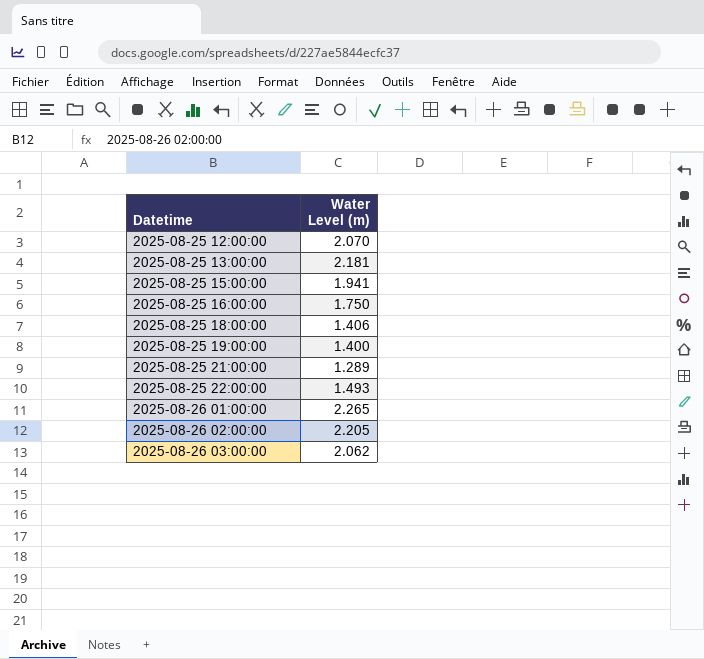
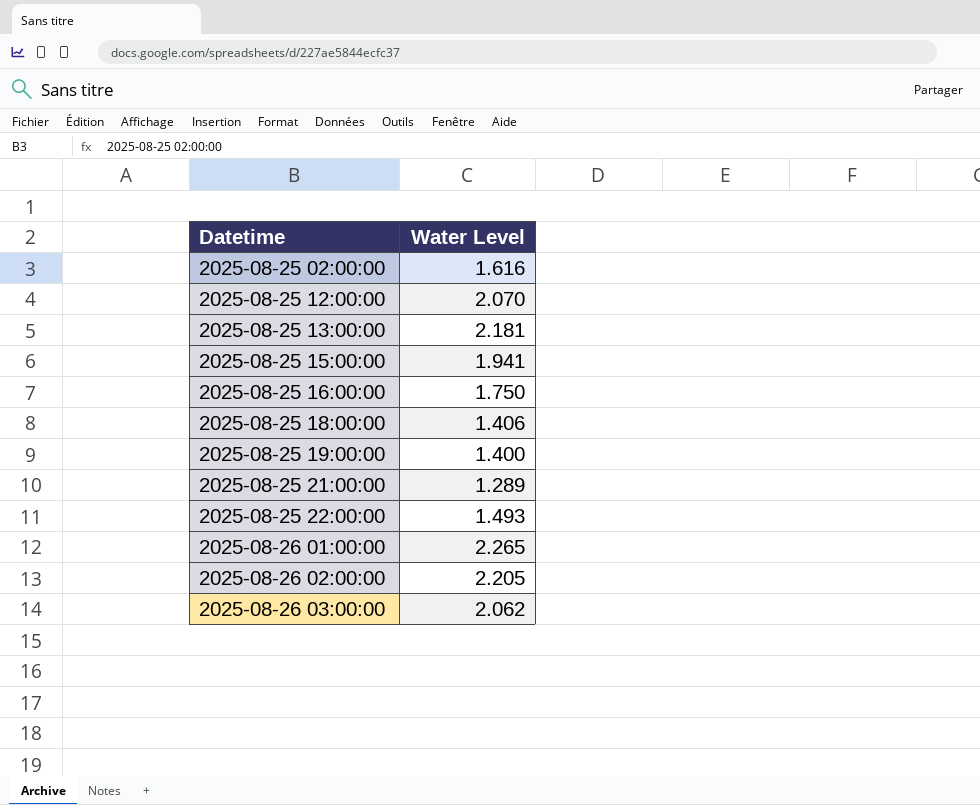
column name: Water Level (m) -> Water Level
row 2025-08-25 02:00:00: none -> 1.616

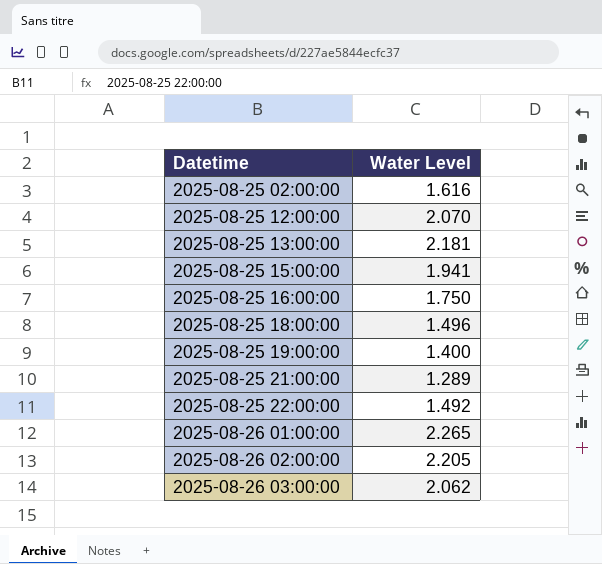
2025-08-25 18:00:00 | Water Level: 1.406 -> 1.496
2025-08-25 22:00:00 | Water Level: 1.493 -> 1.492

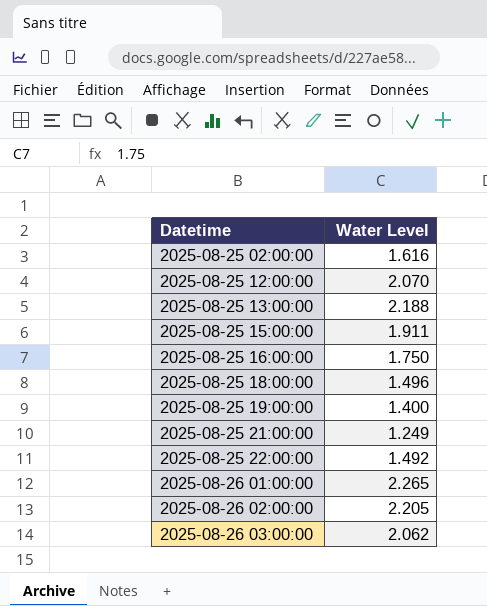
2025-08-25 13:00:00 | Water Level: 2.181 -> 2.188
2025-08-25 15:00:00 | Water Level: 1.941 -> 1.911
2025-08-25 21:00:00 | Water Level: 1.289 -> 1.249

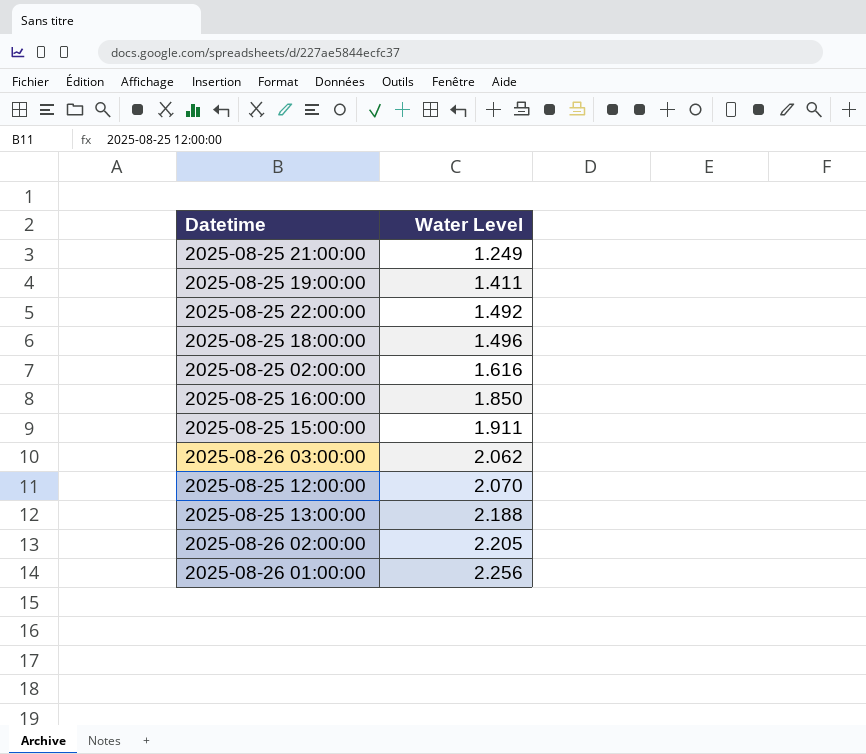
row order: Datetime ascending -> Water Level ascending
2025-08-25 19:00:00 | Water Level: 1.400 -> 1.411
2025-08-25 16:00:00 | Water Level: 1.750 -> 1.850
2025-08-26 01:00:00 | Water Level: 2.265 -> 2.256

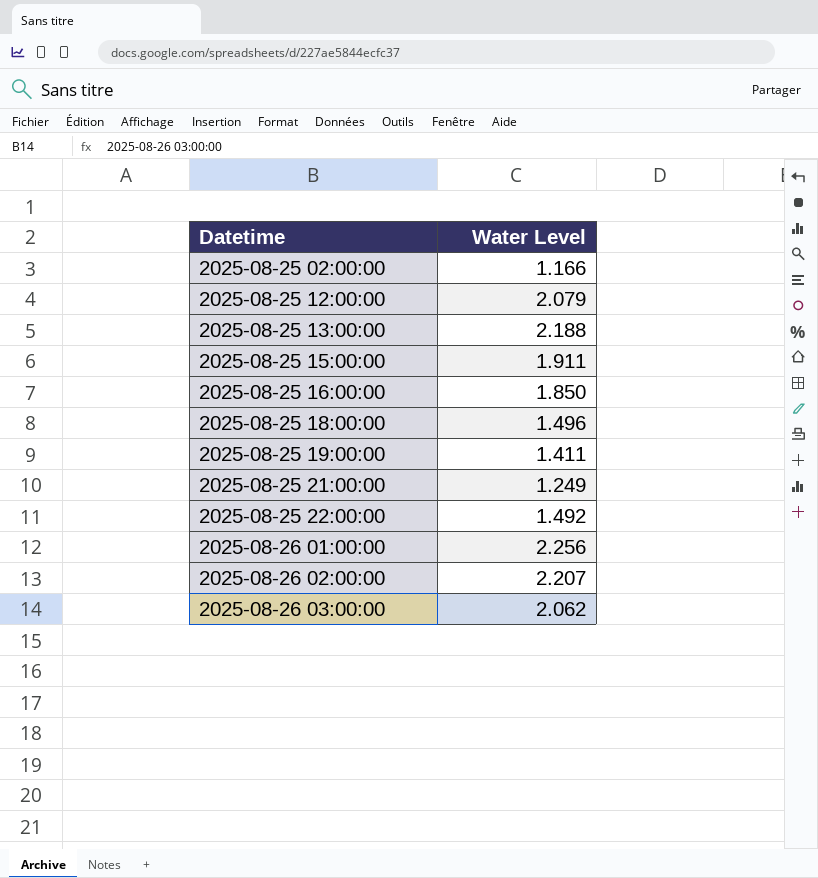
row order: Water Level ascending -> Datetime ascending
2025-08-25 02:00:00 | Water Level: 1.616 -> 1.166
2025-08-25 12:00:00 | Water Level: 2.070 -> 2.079
2025-08-26 02:00:00 | Water Level: 2.205 -> 2.207

